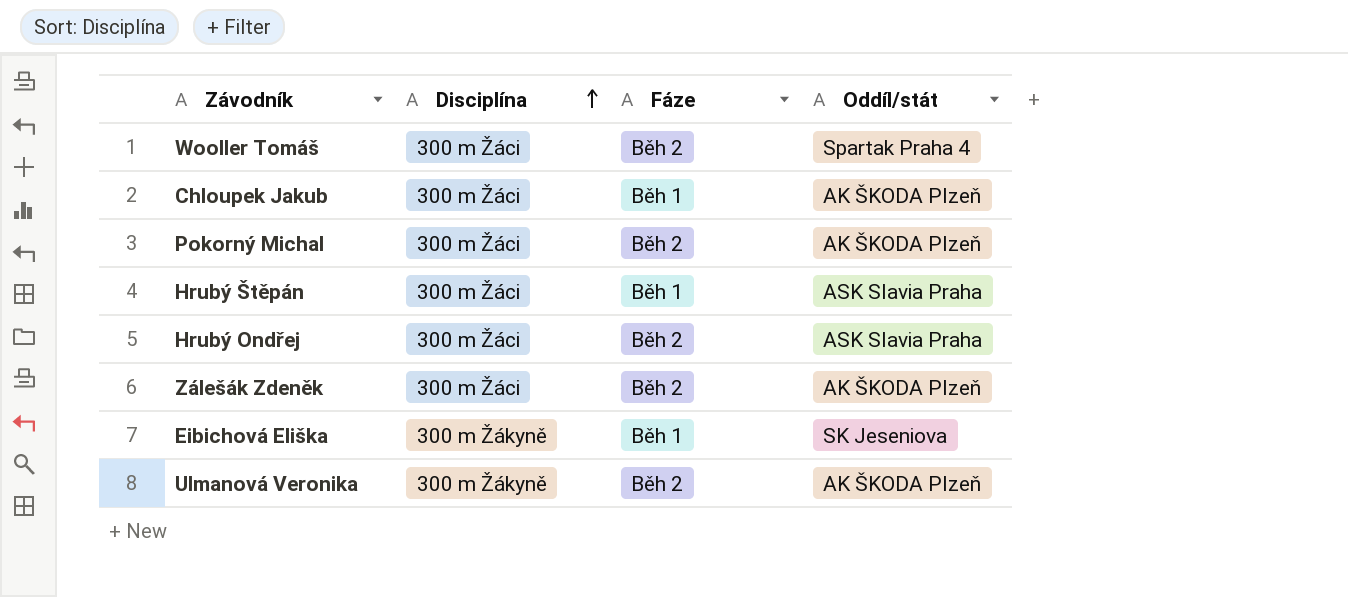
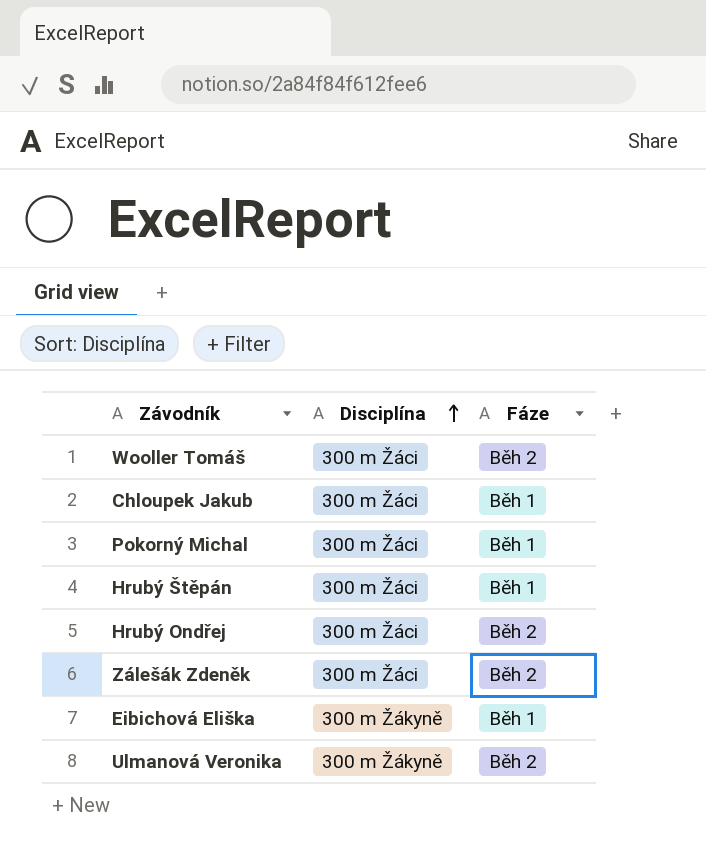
column Oddíl/stát | position: 4 -> none
Pokorný Michal | Fáze: Běh 2 -> Běh 1

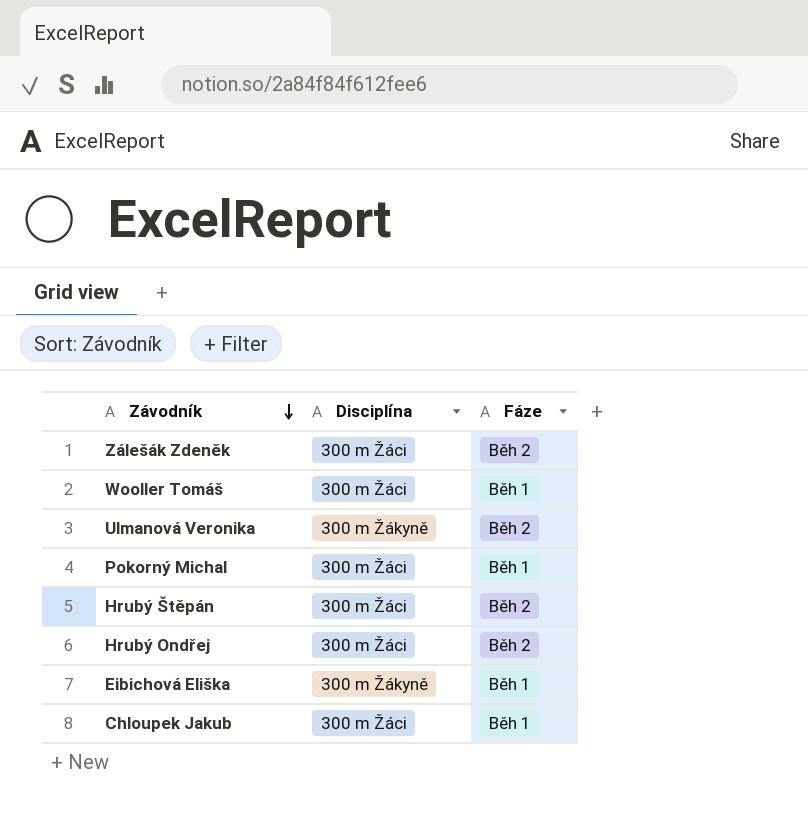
row order: Disciplína ascending -> Závodník descending
Wooller Tomáš | Fáze: Běh 2 -> Běh 1
Hrubý Štěpán | Fáze: Běh 1 -> Běh 2

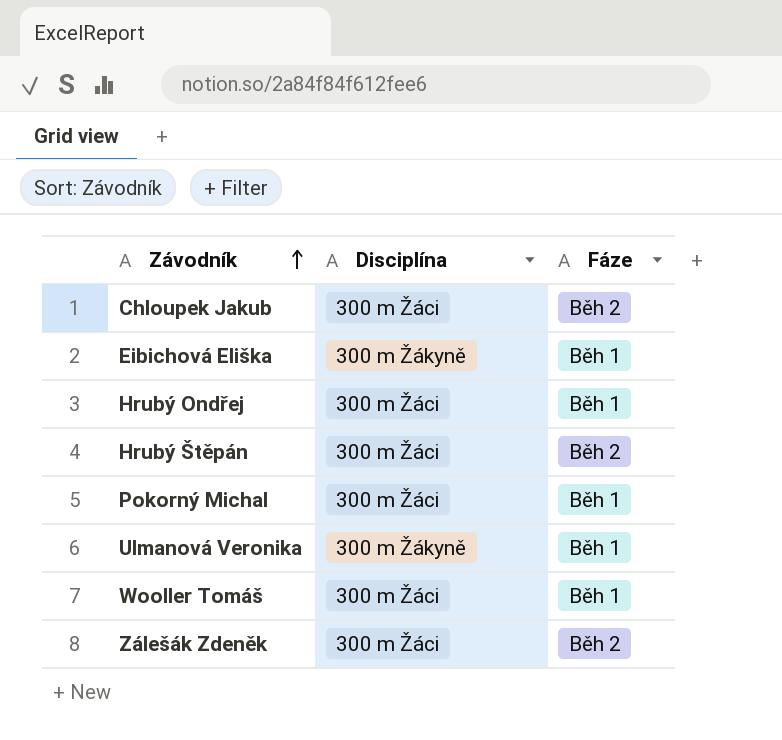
row order: Závodník descending -> Závodník ascending
Chloupek Jakub | Fáze: Běh 1 -> Běh 2
Hrubý Ondřej | Fáze: Běh 2 -> Běh 1
Ulmanová Veronika | Fáze: Běh 2 -> Běh 1

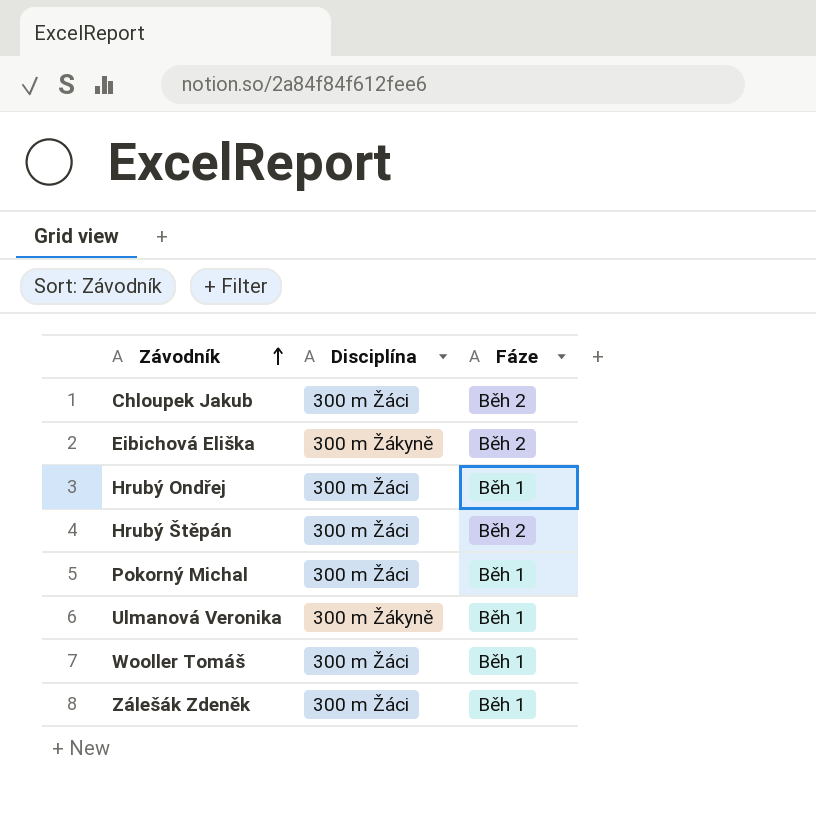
Eibichová Eliška | Fáze: Běh 1 -> Běh 2
Zálešák Zdeněk | Fáze: Běh 2 -> Běh 1

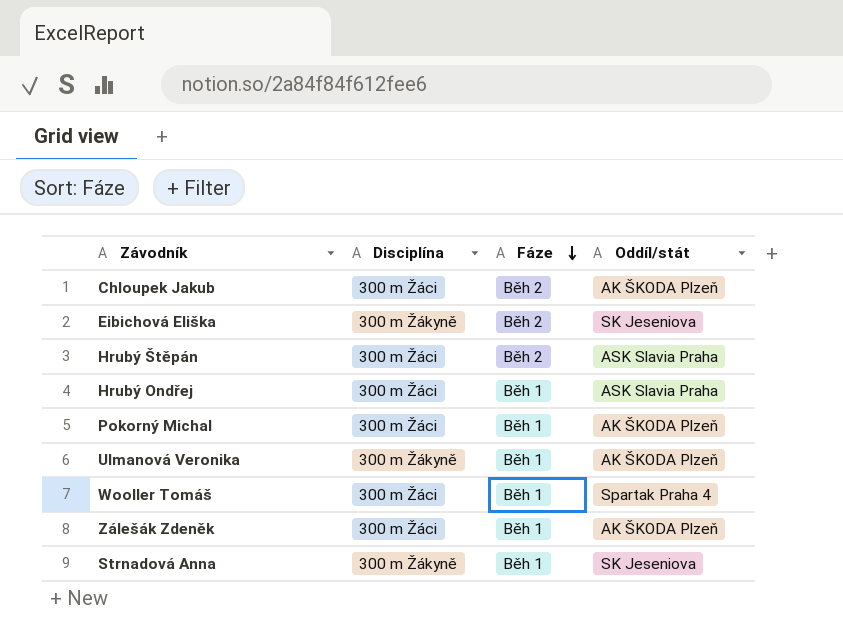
row order: Závodník ascending -> Fáze descending
column Oddíl/stát | position: none -> 4
row Strnadová Anna: none -> 300 m Žákyně | Běh 1 | SK Jeseniova

